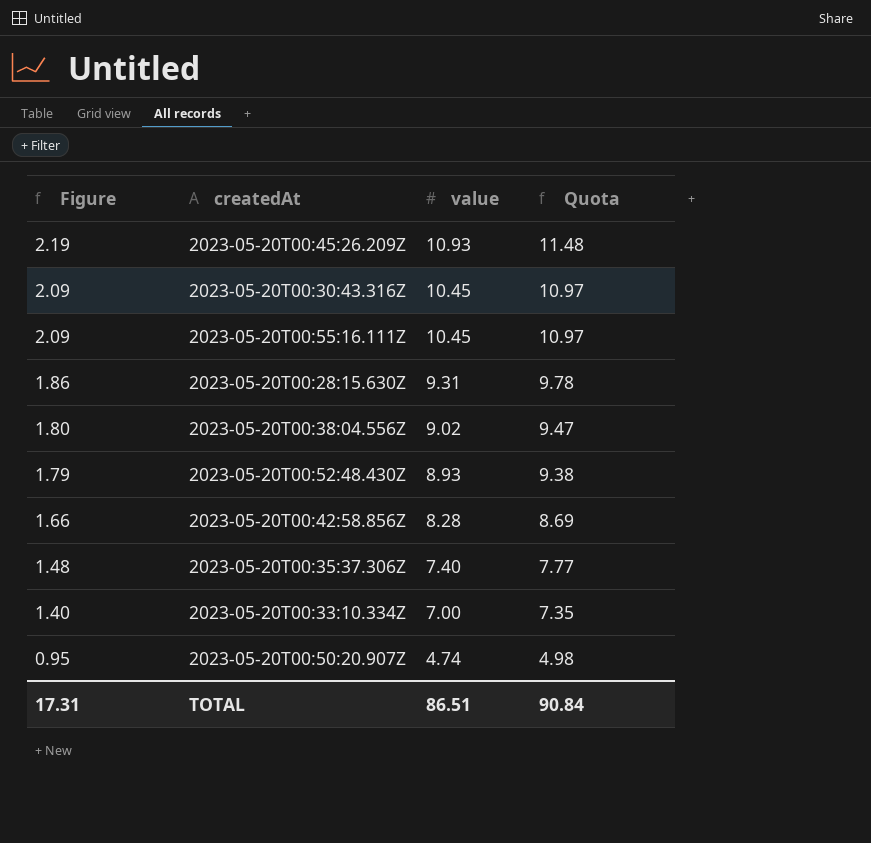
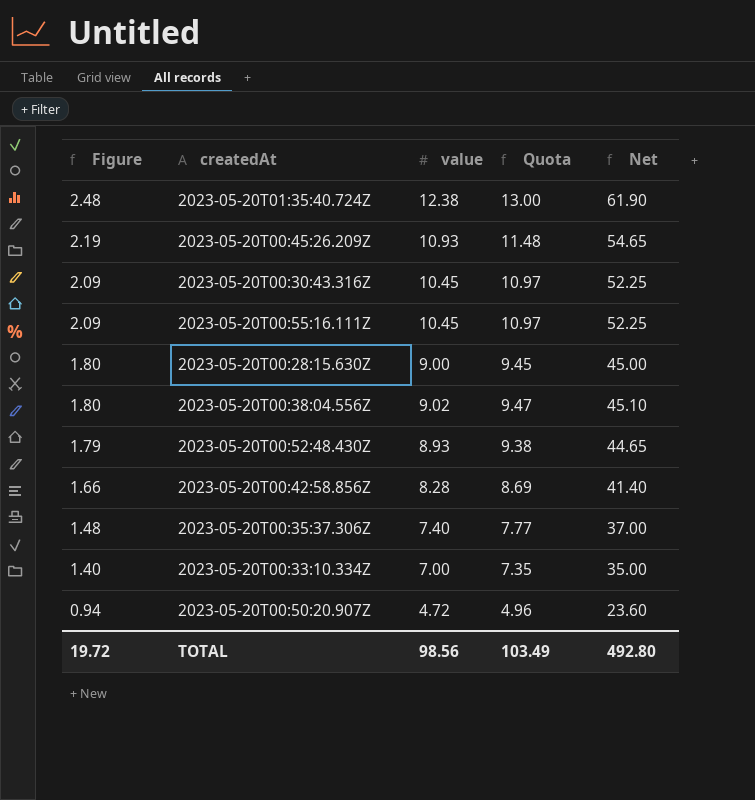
column Net | formula: none -> [value] * 5
row 2023-05-20T01:35:40.724Z: none -> 2.48 | 12.38 | 13.00 | 61.90
2023-05-20T00:28:15.630Z | Figure: 1.86 -> 1.80
2023-05-20T00:28:15.630Z | value: 9.31 -> 9.00
2023-05-20T00:28:15.630Z | Quota: 9.78 -> 9.45
2023-05-20T00:50:20.907Z | Figure: 0.95 -> 0.94
2023-05-20T00:50:20.907Z | value: 4.74 -> 4.72
2023-05-20T00:50:20.907Z | Quota: 4.98 -> 4.96
TOTAL | Figure: 17.31 -> 19.72
TOTAL | value: 86.51 -> 98.56
TOTAL | Quota: 90.84 -> 103.49

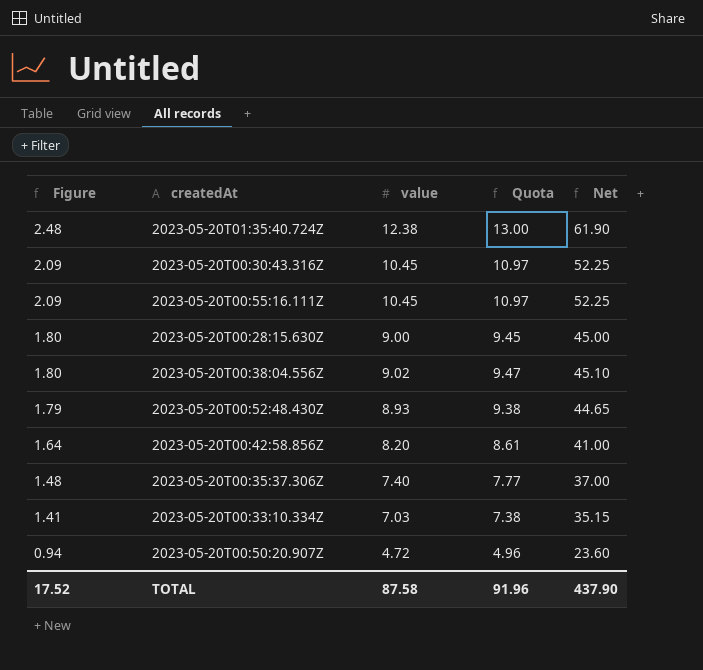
row 2023-05-20T00:45:26.209Z: 2.19 | 10.93 | 11.48 | 54.65 -> none
2023-05-20T00:42:58.856Z | Figure: 1.66 -> 1.64
2023-05-20T00:42:58.856Z | value: 8.28 -> 8.20
2023-05-20T00:42:58.856Z | Quota: 8.69 -> 8.61
2023-05-20T00:42:58.856Z | Net: 41.40 -> 41.00
2023-05-20T00:33:10.334Z | Figure: 1.40 -> 1.41
2023-05-20T00:33:10.334Z | value: 7.00 -> 7.03
2023-05-20T00:33:10.334Z | Quota: 7.35 -> 7.38
2023-05-20T00:33:10.334Z | Net: 35.00 -> 35.15
TOTAL | Figure: 19.72 -> 17.52
TOTAL | value: 98.56 -> 87.58
TOTAL | Quota: 103.49 -> 91.96
TOTAL | Net: 492.80 -> 437.90

